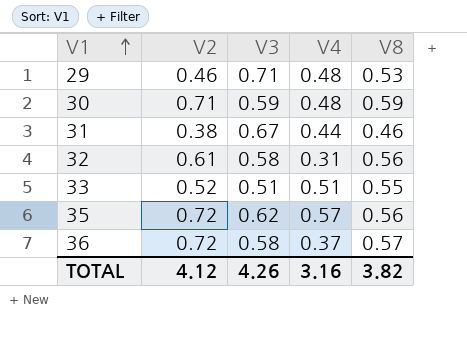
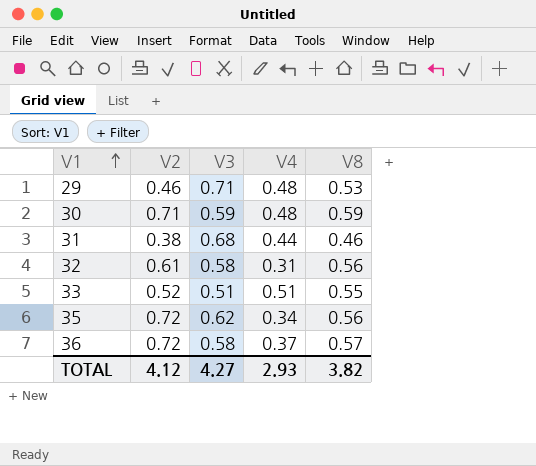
31 | V3: 0.67 -> 0.68
35 | V4: 0.57 -> 0.34
TOTAL | V3: 4.26 -> 4.27
TOTAL | V4: 3.16 -> 2.93

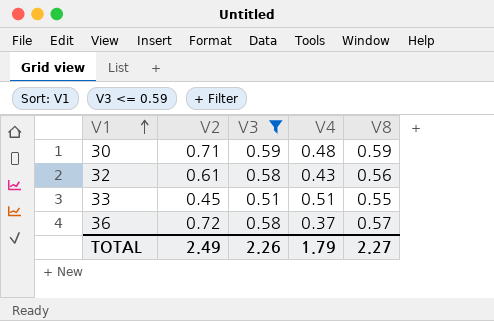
filter: none -> V3 <= 0.59
32 | V4: 0.31 -> 0.43
33 | V2: 0.52 -> 0.45
TOTAL | V2: 4.12 -> 2.49
TOTAL | V3: 4.27 -> 2.26
TOTAL | V4: 2.93 -> 1.79
TOTAL | V8: 3.82 -> 2.27

